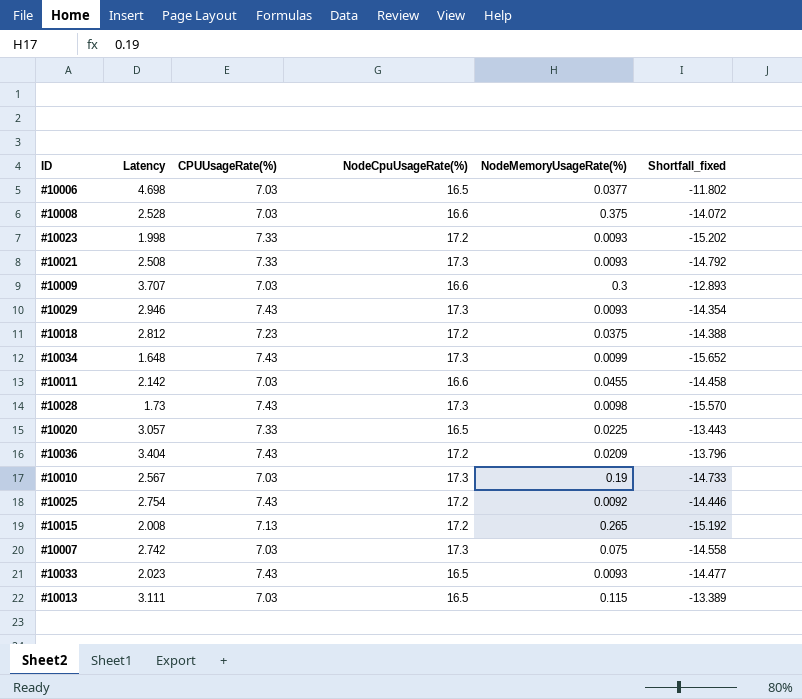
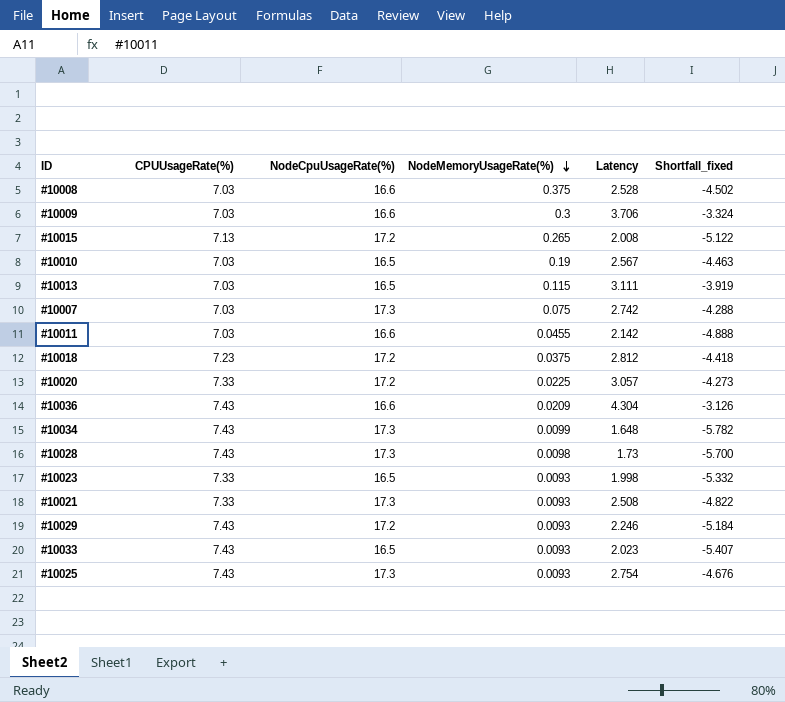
row order: none -> NodeMemoryUsageRate(%) descending
column Latency | position: 2 -> 5
column Shortfall_fixed | formula: [Latency] - [NodeCpuUsageRate(%)] -> [Latency] - [CPUUsageRate(%)]
row #10006: 4.698 | 7.03 | 16.5 | 0.0377 | -11.802 -> none
#10009 | Latency: 3.707 -> 3.706
#10010 | NodeCpuUsageRate(%): 17.3 -> 16.5
#10020 | NodeCpuUsageRate(%): 16.5 -> 17.2
#10036 | NodeCpuUsageRate(%): 17.2 -> 16.6
#10036 | Latency: 3.404 -> 4.304
#10023 | NodeCpuUsageRate(%): 17.2 -> 16.5
#10029 | NodeCpuUsageRate(%): 17.3 -> 17.2
#10029 | Latency: 2.946 -> 2.246
#10025 | NodeCpuUsageRate(%): 17.2 -> 17.3
#10025 | NodeMemoryUsageRate(%): 0.0092 -> 0.0093

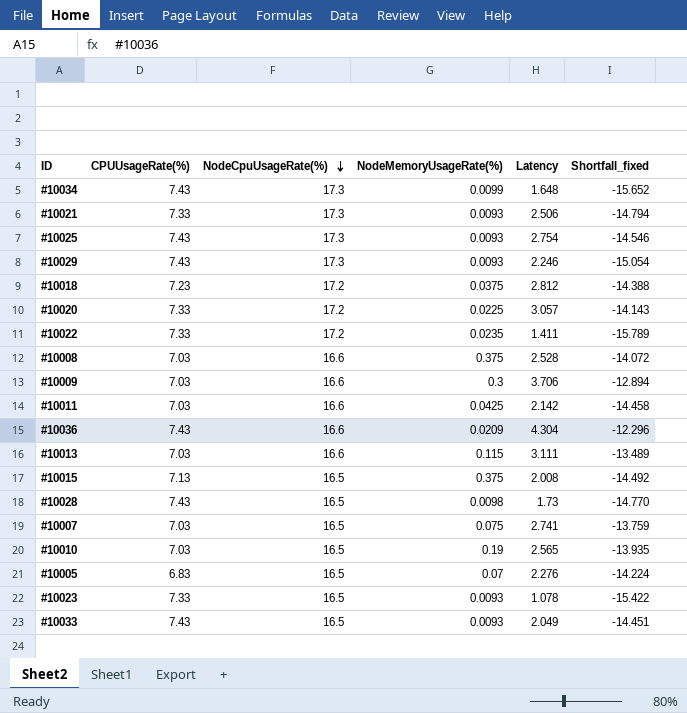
row order: NodeMemoryUsageRate(%) descending -> NodeCpuUsageRate(%) descending
column Shortfall_fixed | formula: [Latency] - [CPUUsageRate(%)] -> [Latency] - [NodeCpuUsageRate(%)]
#10021 | Latency: 2.508 -> 2.506
#10029 | NodeCpuUsageRate(%): 17.2 -> 17.3
row #10022: none -> 7.33 | 17.2 | 0.0235 | 1.411 | -15.789
#10011 | NodeMemoryUsageRate(%): 0.0455 -> 0.0425
#10013 | NodeCpuUsageRate(%): 16.5 -> 16.6
#10015 | NodeCpuUsageRate(%): 17.2 -> 16.5
#10015 | NodeMemoryUsageRate(%): 0.265 -> 0.375
#10028 | NodeCpuUsageRate(%): 17.3 -> 16.5
#10007 | NodeCpuUsageRate(%): 17.3 -> 16.5
#10007 | Latency: 2.742 -> 2.741
#10010 | Latency: 2.567 -> 2.565
row #10005: none -> 6.83 | 16.5 | 0.07 | 2.276 | -14.224
#10023 | Latency: 1.998 -> 1.078
#10033 | Latency: 2.023 -> 2.049

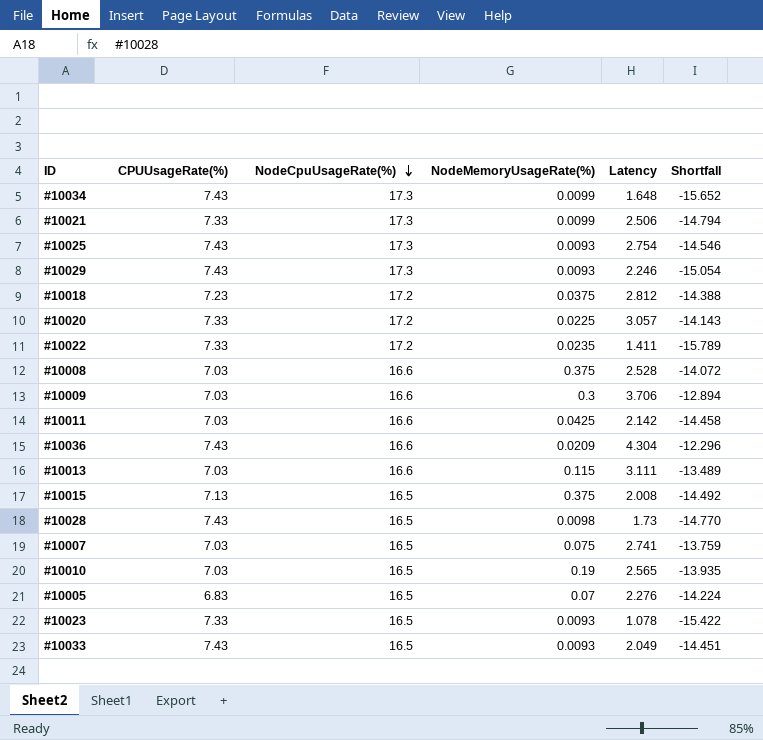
column name: Shortfall_fixed -> Shortfall
#10021 | NodeMemoryUsageRate(%): 0.0093 -> 0.0099

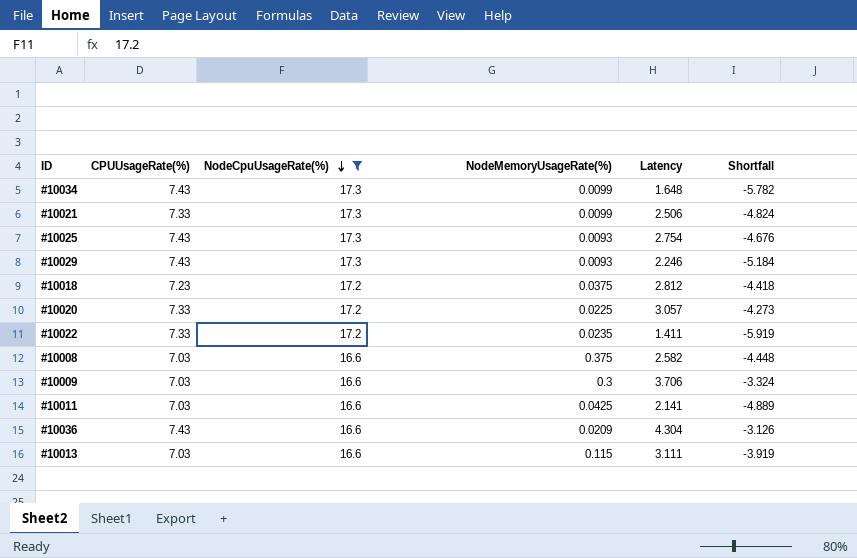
filter: none -> NodeCpuUsageRate(%) != 16.5
column Shortfall | formula: [Latency] - [NodeCpuUsageRate(%)] -> [Latency] - [CPUUsageRate(%)]
#10008 | Latency: 2.528 -> 2.582
#10011 | Latency: 2.142 -> 2.141

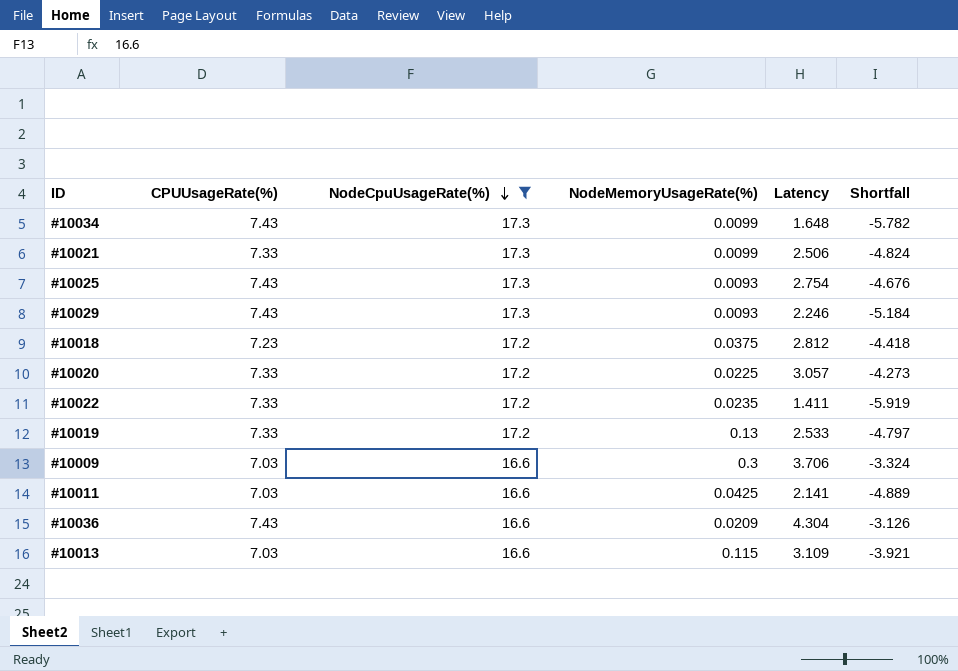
row #10008: 7.03 | 16.6 | 0.375 | 2.582 | -4.448 -> none
row #10019: none -> 7.33 | 17.2 | 0.13 | 2.533 | -4.797
#10013 | Latency: 3.111 -> 3.109
#10013 | Shortfall: -3.919 -> -3.921

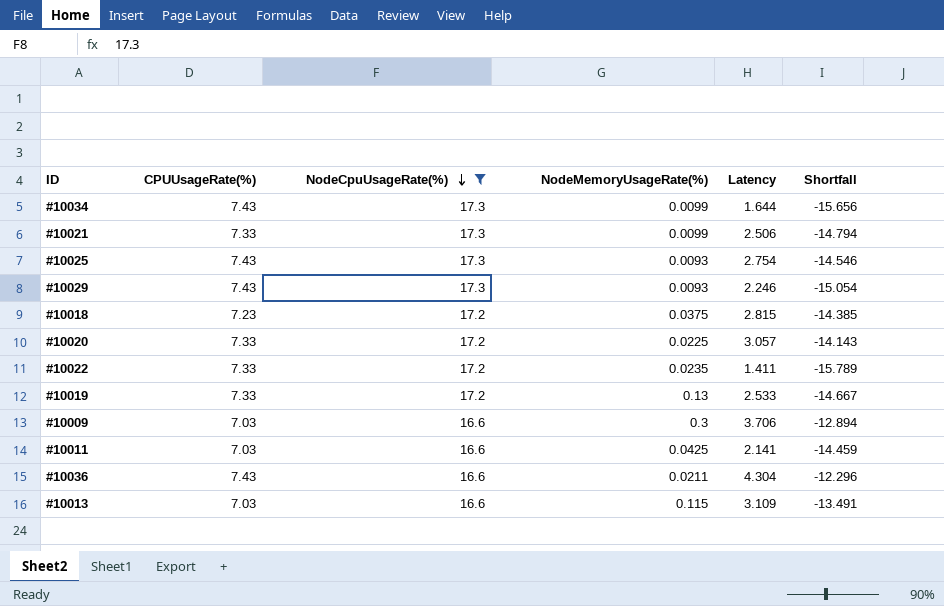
column Shortfall | formula: [Latency] - [CPUUsageRate(%)] -> [Latency] - [NodeCpuUsageRate(%)]
#10034 | Latency: 1.648 -> 1.644
#10018 | Latency: 2.812 -> 2.815
#10036 | NodeMemoryUsageRate(%): 0.0209 -> 0.0211

